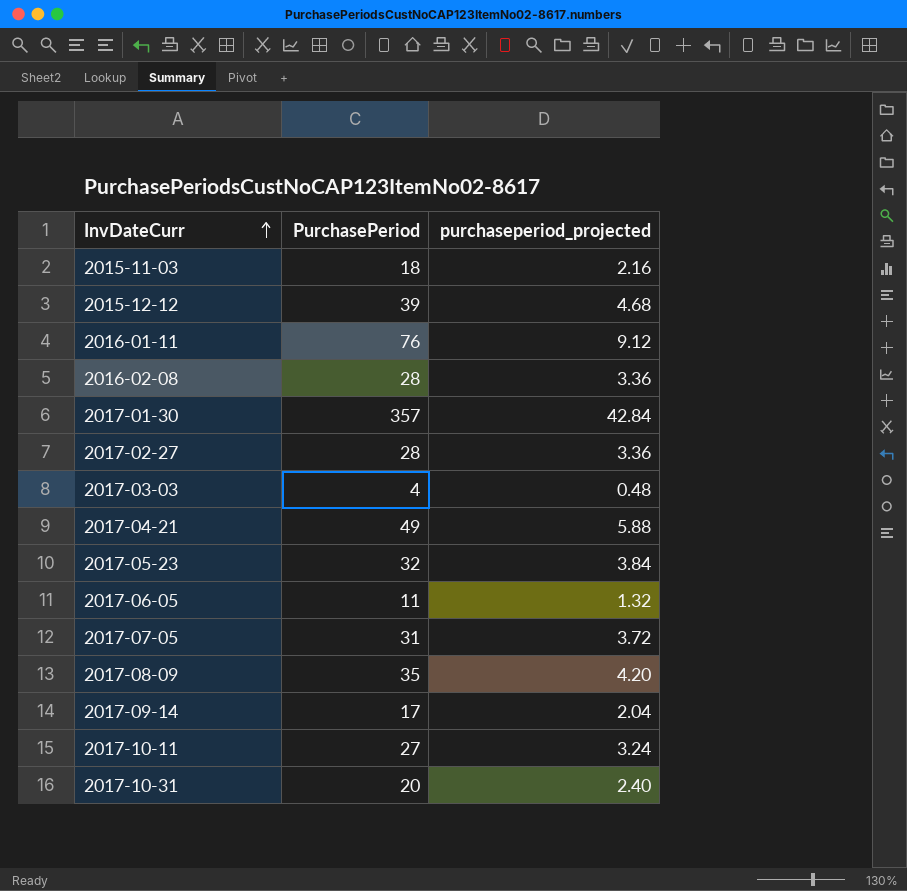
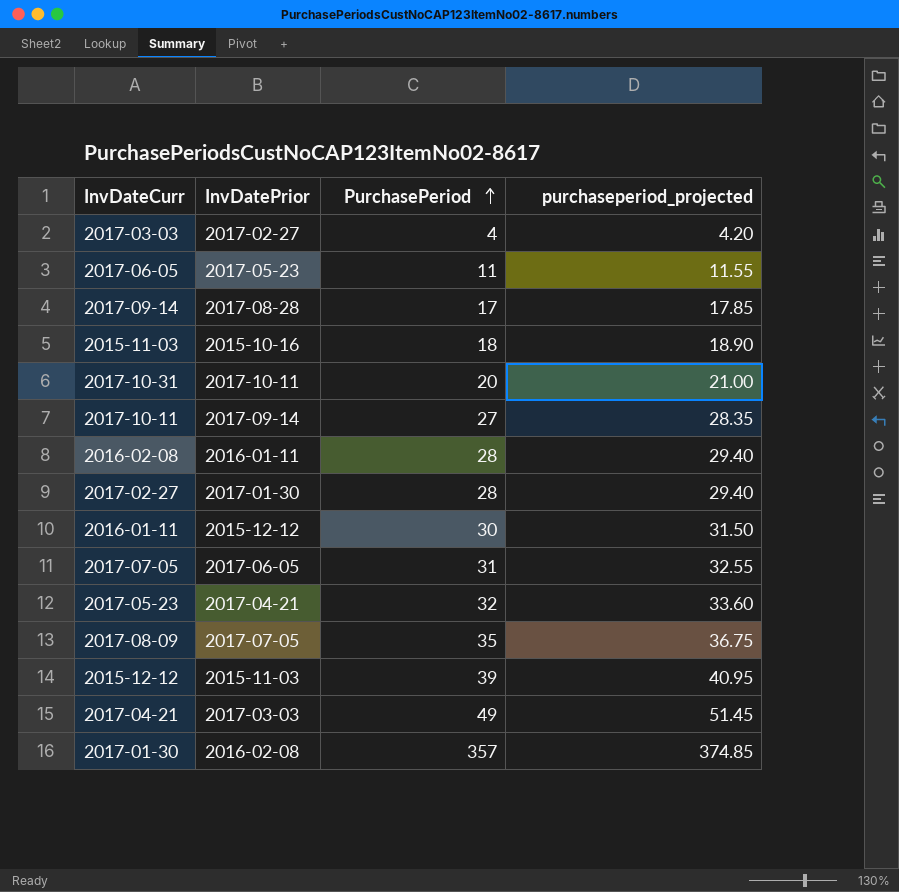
row order: InvDateCurr ascending -> PurchasePeriod ascending
column InvDatePrior | position: none -> 2
column purchaseperiod_projected | formula: [PurchasePeriod] * 0.12 -> [PurchasePeriod] * 1.05
2016-01-11 | PurchasePeriod: 76 -> 30

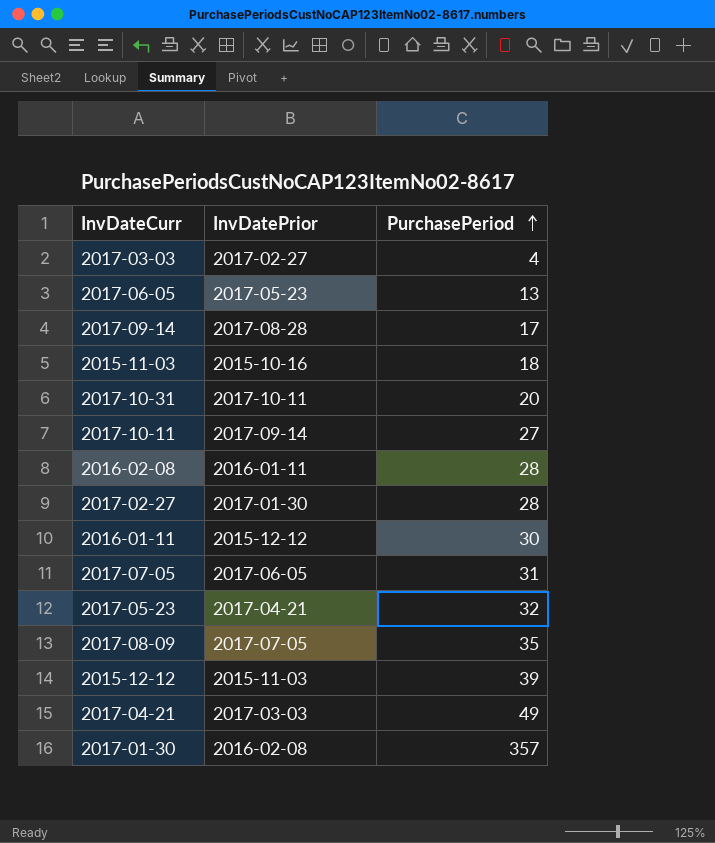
column purchaseperiod_projected | formula: [PurchasePeriod] * 1.05 -> none
2017-06-05 | PurchasePeriod: 11 -> 13

